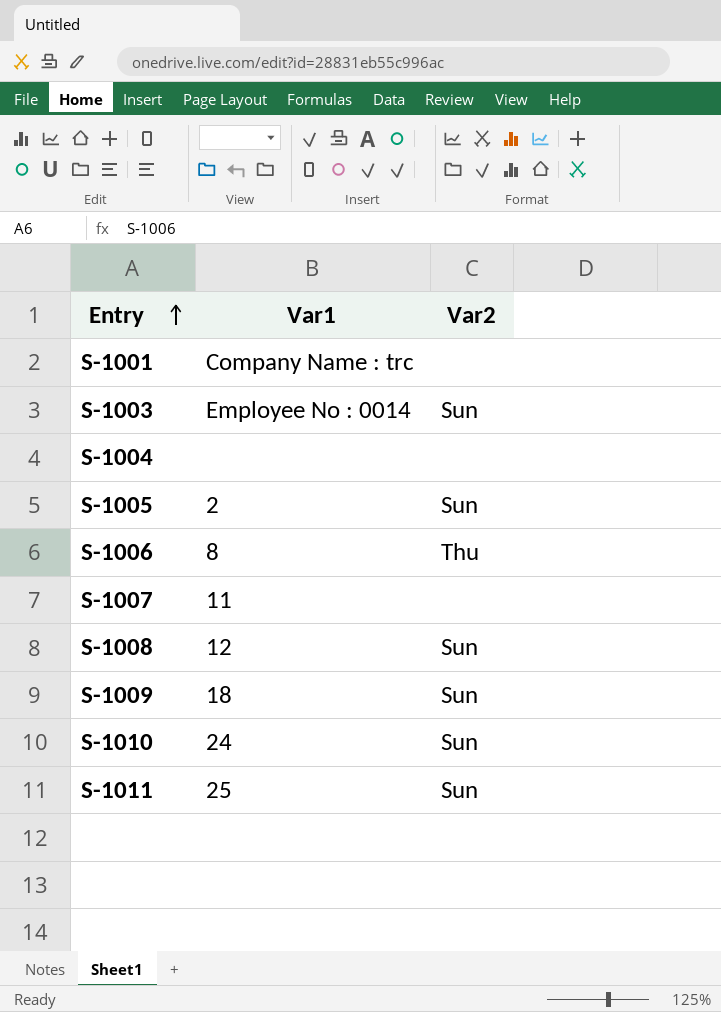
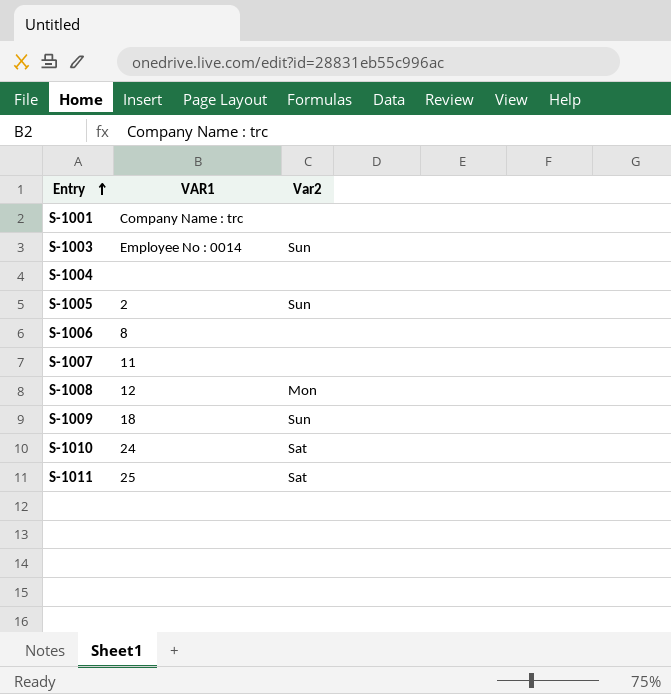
column name: Var1 -> VAR1
S-1006 | Var2: Thu -> none
S-1008 | Var2: Sun -> Mon
S-1010 | Var2: Sun -> Sat
S-1011 | Var2: Sun -> Sat

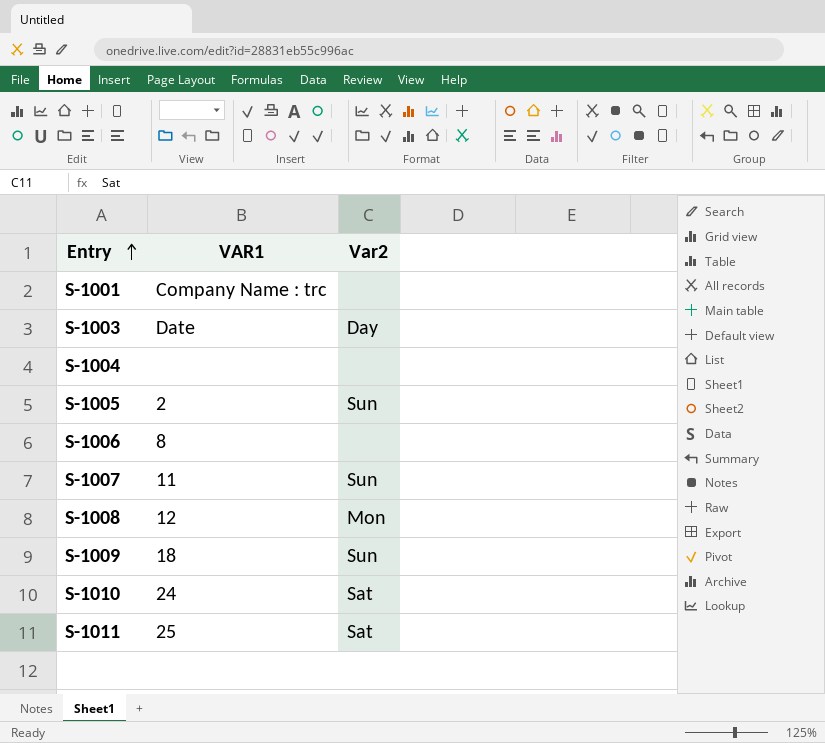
S-1003 | VAR1: Employee No : 0014 -> Date
S-1003 | Var2: Sun -> Day
S-1007 | Var2: none -> Sun

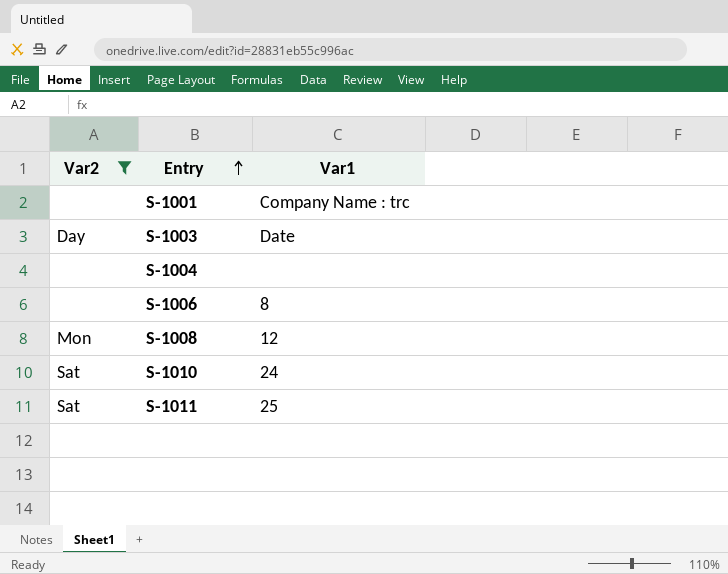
filter: none -> Var2 != Sun
column Var2 | position: 3 -> 1
column name: VAR1 -> Var1

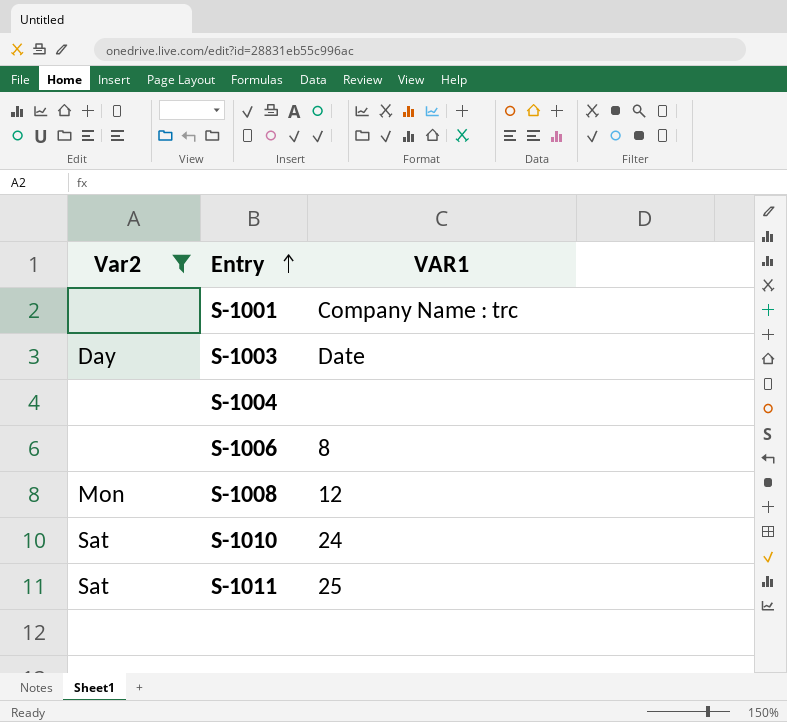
column name: Var1 -> VAR1

